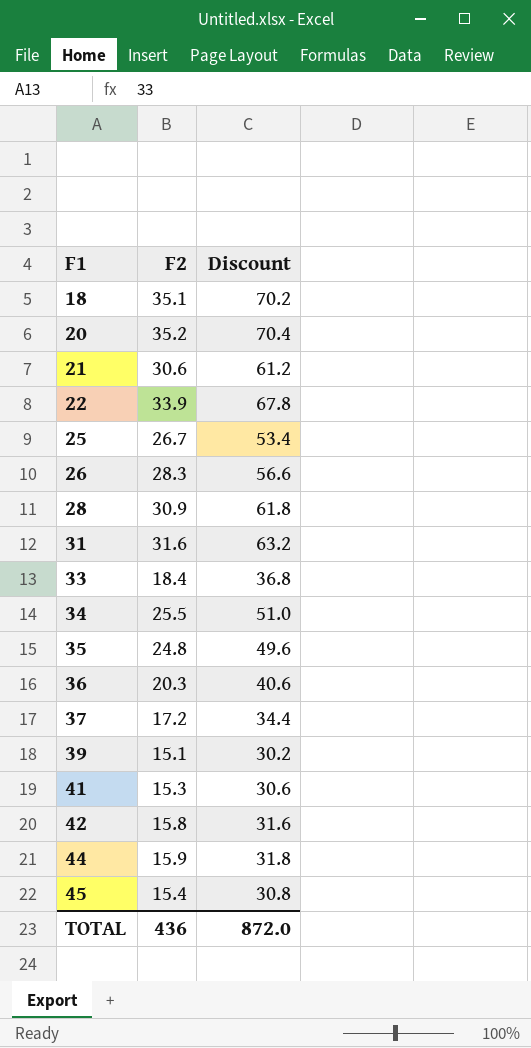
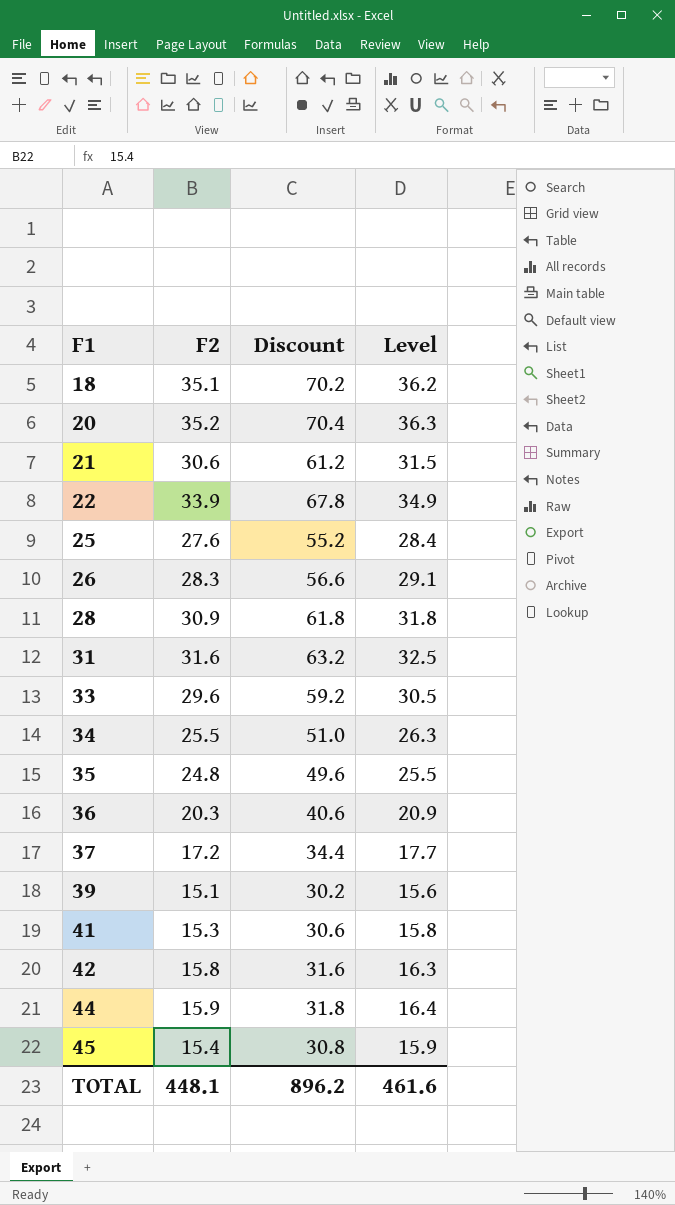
column Level | formula: none -> [F2] * 1.03
25 | F2: 26.7 -> 27.6
25 | Discount: 53.4 -> 55.2
33 | F2: 18.4 -> 29.6
33 | Discount: 36.8 -> 59.2
TOTAL | F2: 436 -> 448.1
TOTAL | Discount: 872.0 -> 896.2

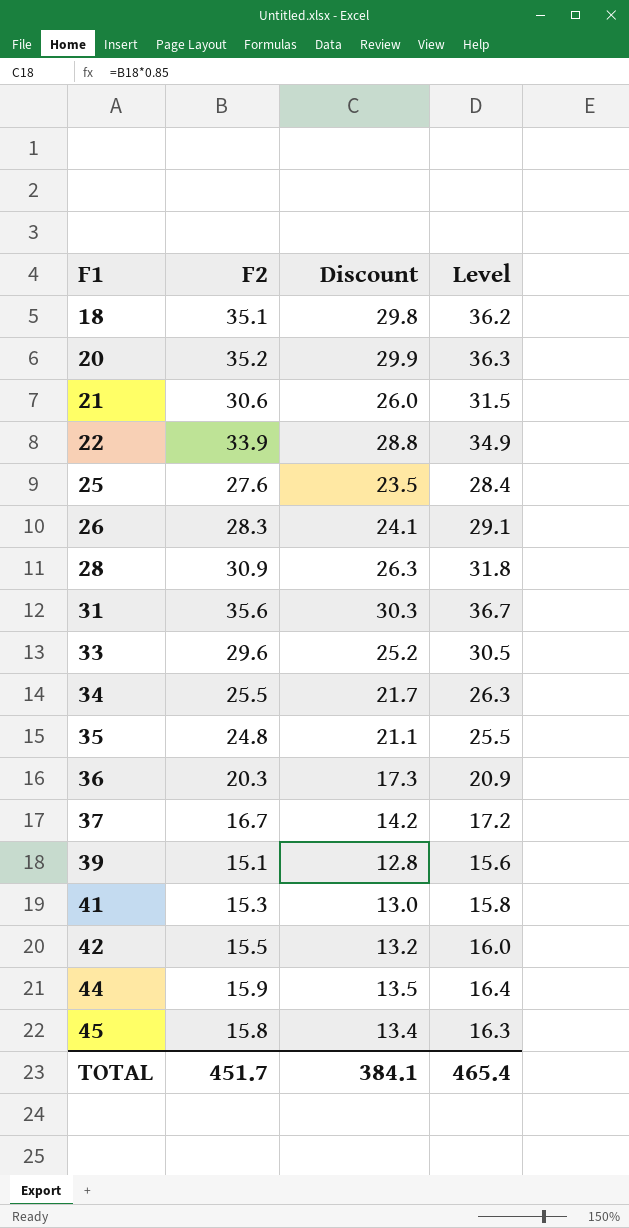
column Discount | formula: [F2] * 2 -> [F2] * 0.85
31 | F2: 31.6 -> 35.6
31 | Level: 32.5 -> 36.7
37 | F2: 17.2 -> 16.7
37 | Level: 17.7 -> 17.2
42 | F2: 15.8 -> 15.5
42 | Level: 16.3 -> 16.0
45 | F2: 15.4 -> 15.8
45 | Level: 15.9 -> 16.3
TOTAL | F2: 448.1 -> 451.7
TOTAL | Discount: 896.2 -> 384.1
TOTAL | Level: 461.6 -> 465.4

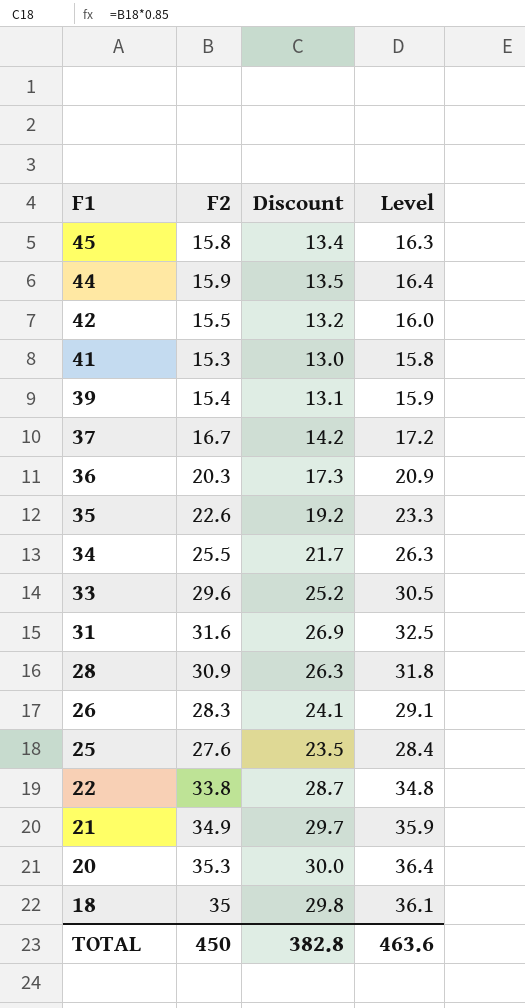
row order: F1 ascending -> F1 descending
39 | F2: 15.1 -> 15.4
39 | Discount: 12.8 -> 13.1
39 | Level: 15.6 -> 15.9
35 | F2: 24.8 -> 22.6
35 | Discount: 21.1 -> 19.2
35 | Level: 25.5 -> 23.3
31 | F2: 35.6 -> 31.6
31 | Discount: 30.3 -> 26.9
31 | Level: 36.7 -> 32.5
22 | F2: 33.9 -> 33.8
22 | Discount: 28.8 -> 28.7
22 | Level: 34.9 -> 34.8
21 | F2: 30.6 -> 34.9
21 | Discount: 26.0 -> 29.7
21 | Level: 31.5 -> 35.9
20 | F2: 35.2 -> 35.3
20 | Discount: 29.9 -> 30.0
20 | Level: 36.3 -> 36.4
18 | F2: 35.1 -> 35
18 | Level: 36.2 -> 36.1
TOTAL | F2: 451.7 -> 450
TOTAL | Discount: 384.1 -> 382.8
TOTAL | Level: 465.4 -> 463.6

